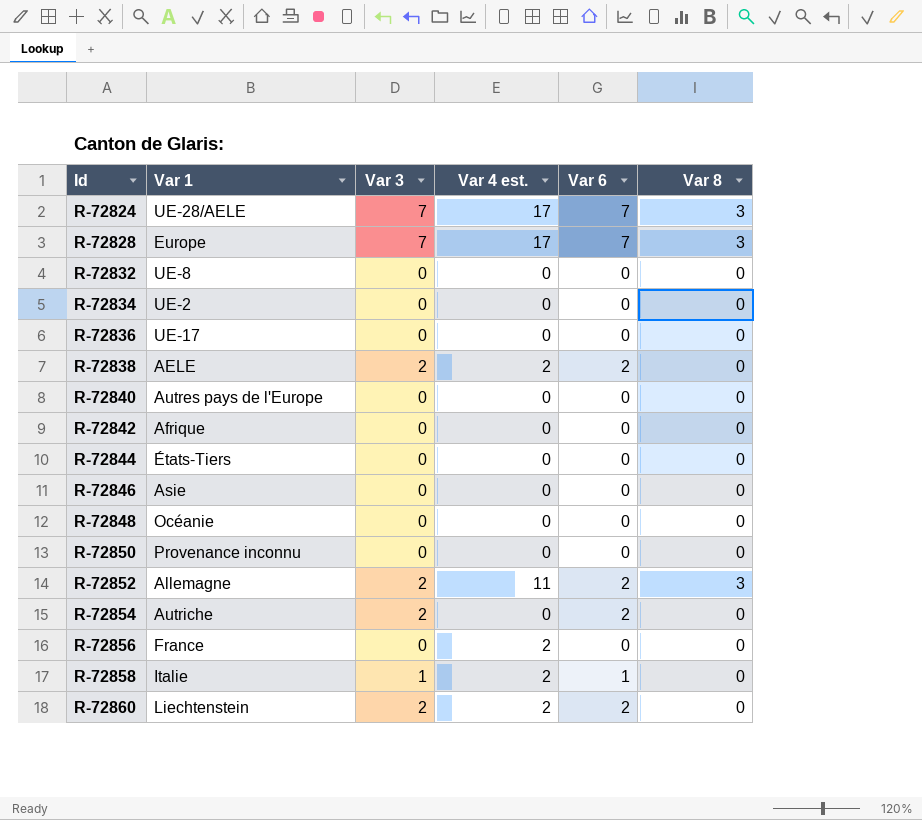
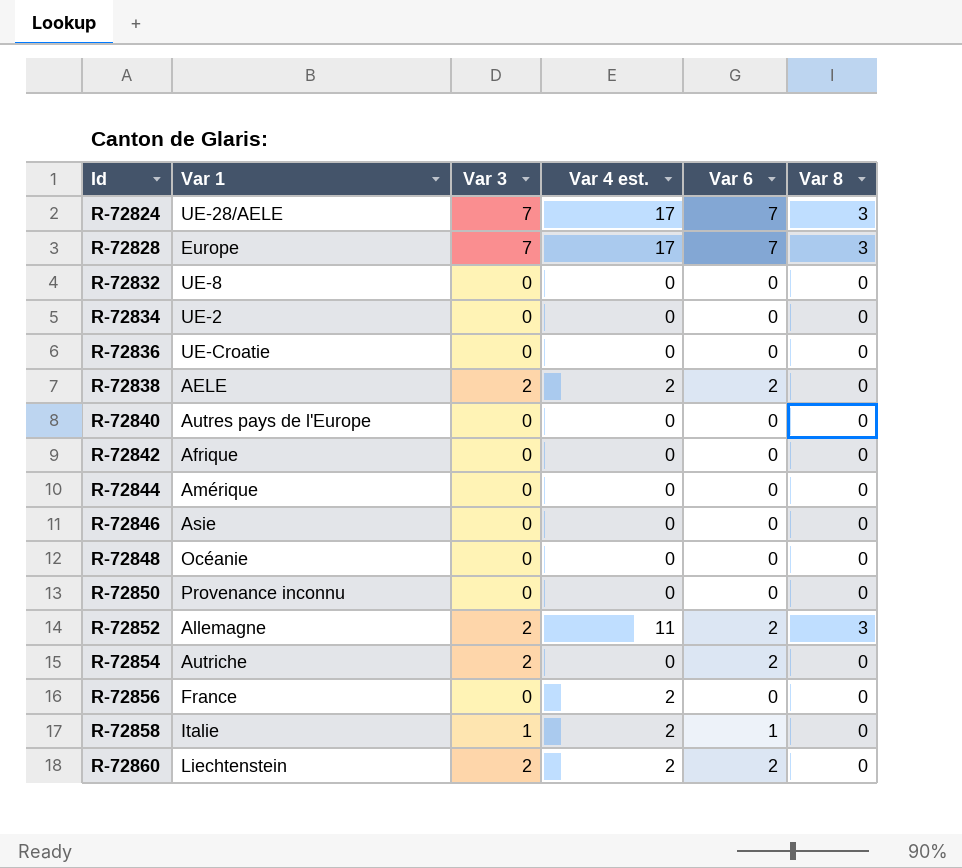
R-72836 | Var 1: UE-17 -> UE-Croatie
R-72844 | Var 1: États-Tiers -> Amérique

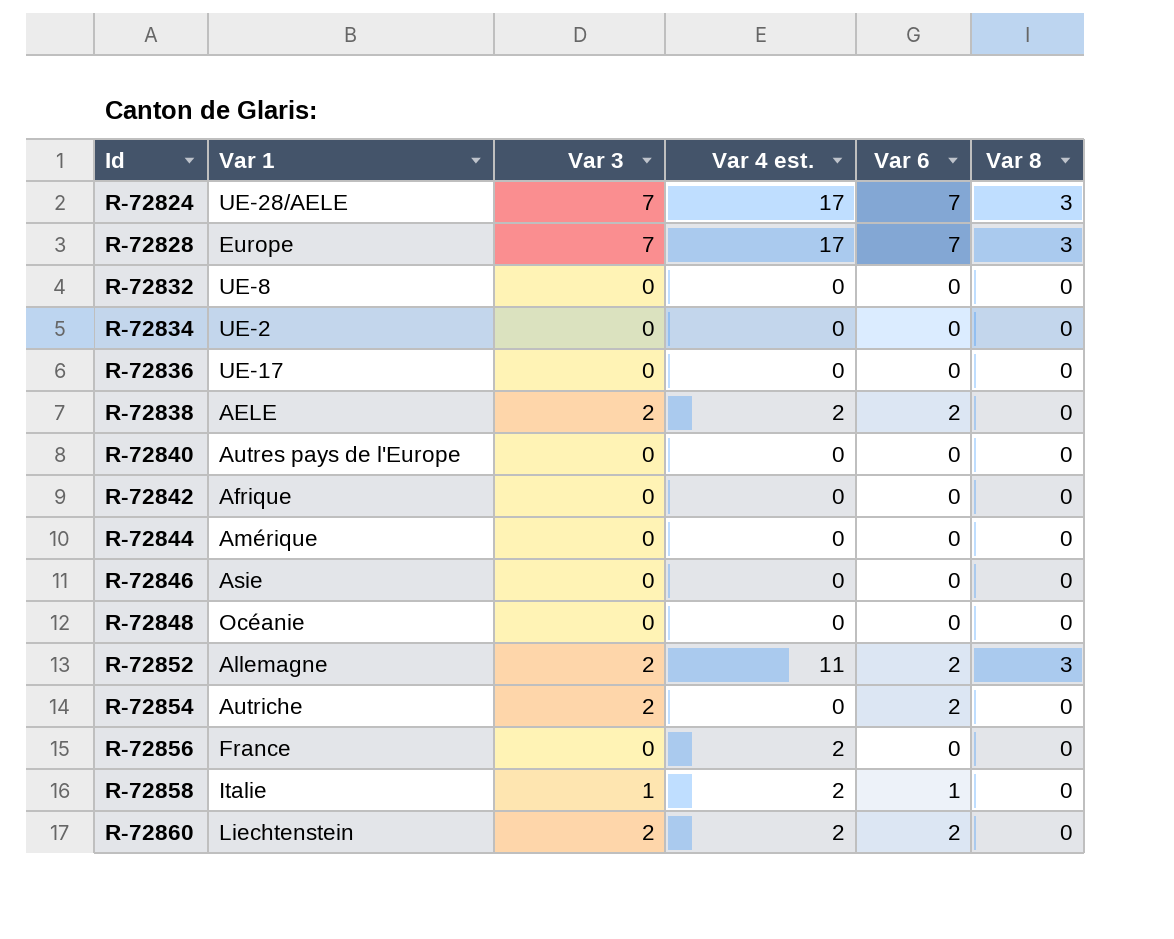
row R-72850: Provenance inconnu | 0 | 0 | 0 | 0 -> none
R-72836 | Var 1: UE-Croatie -> UE-17

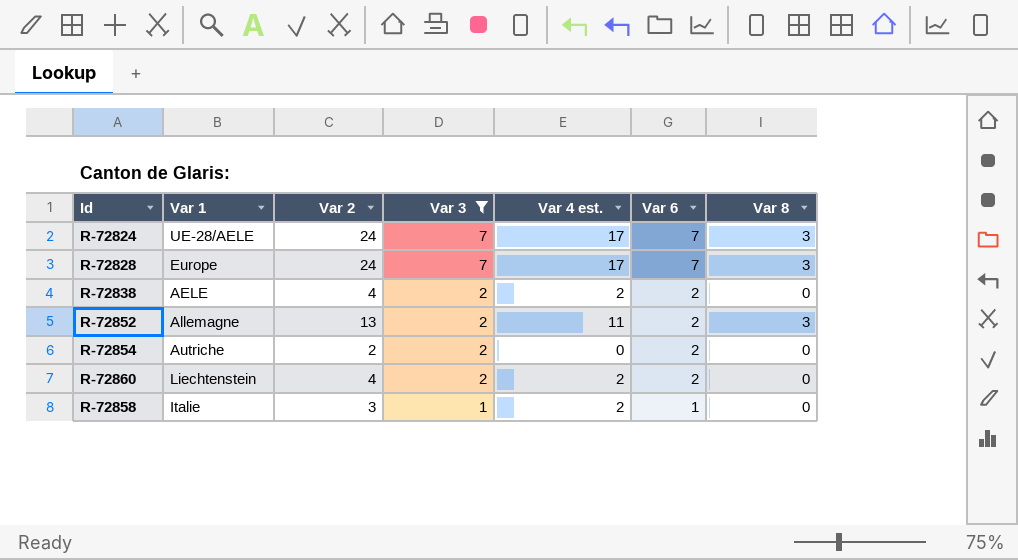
filter: none -> Var 3 != 0
row order: Id ascending -> Var 3 descending
column Var 2 | position: none -> 3

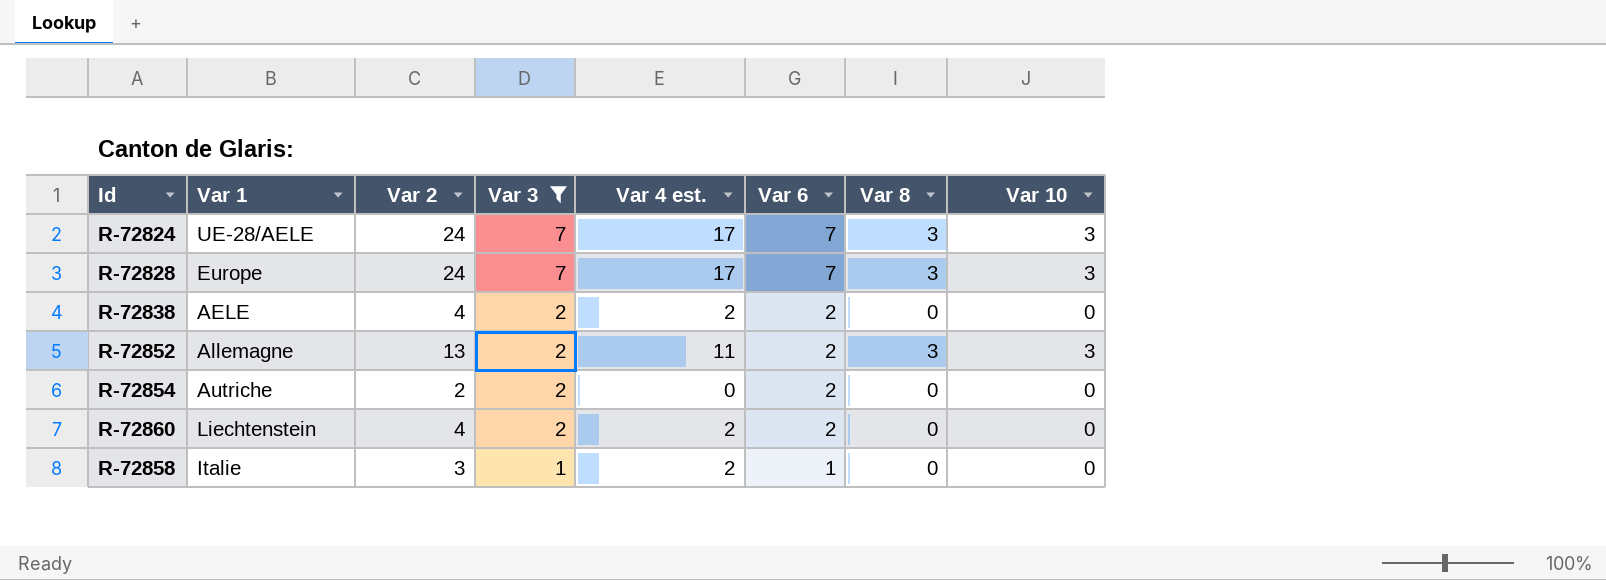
column Var 10 | position: none -> 8

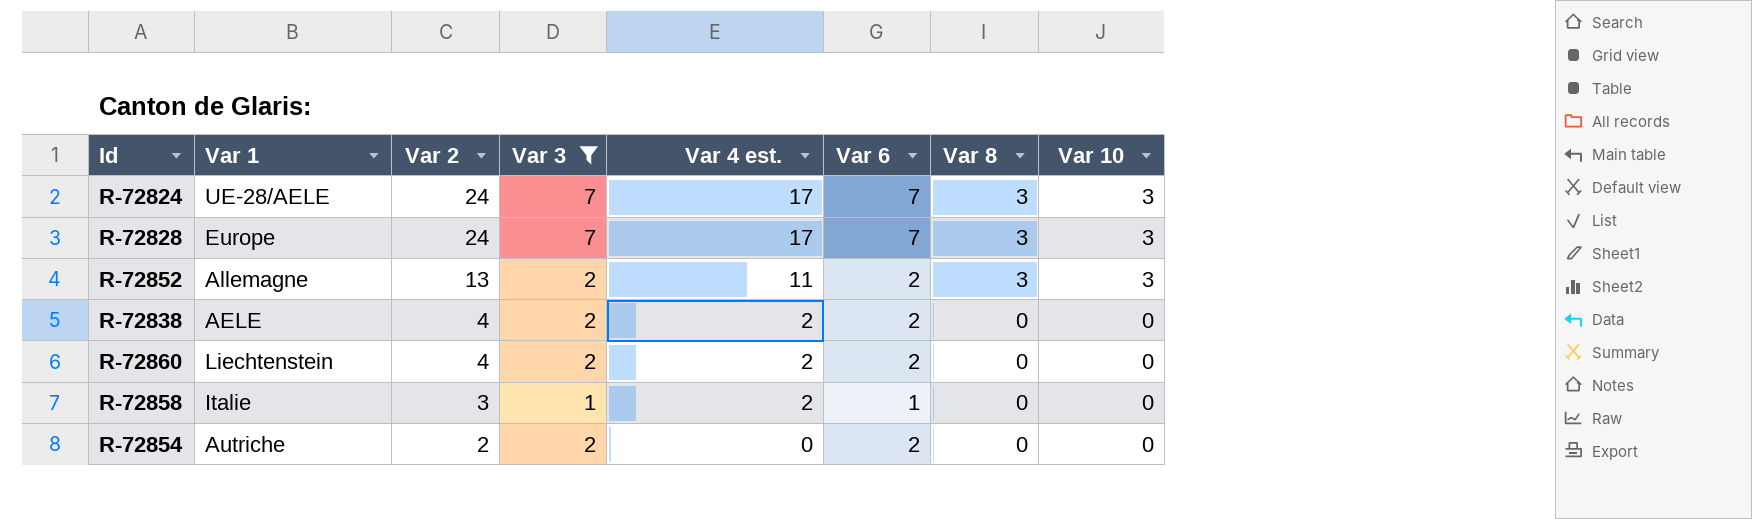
row order: Var 3 descending -> Var 2 descending

